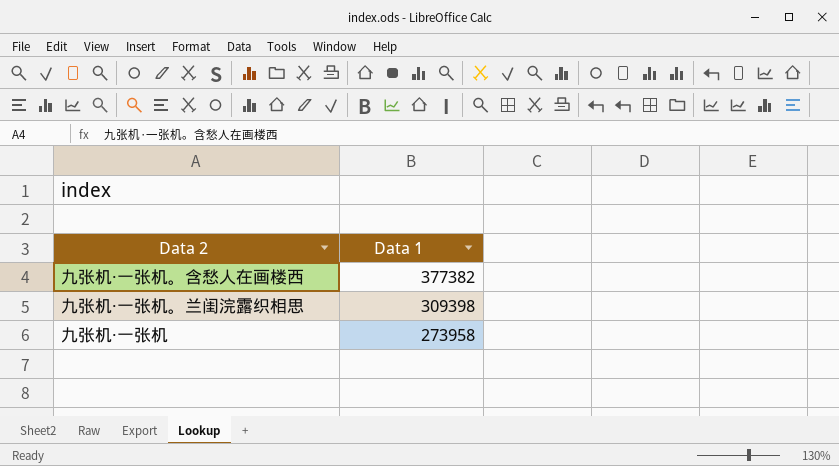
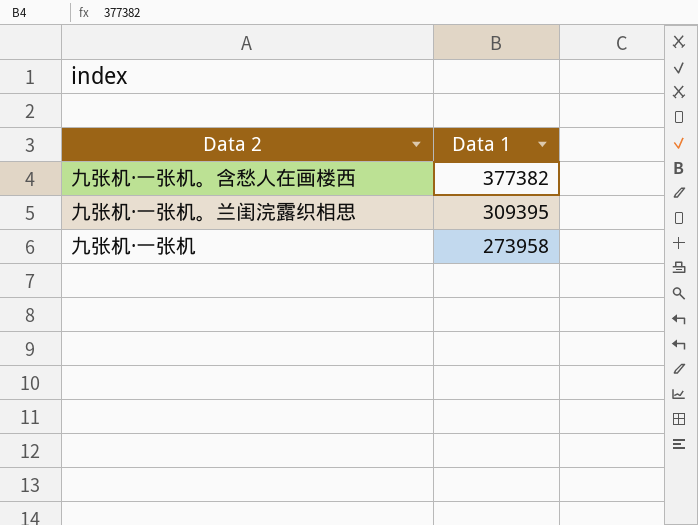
九张机·一张机。兰闺浣露织相思 | Data 1: 309398 -> 309395

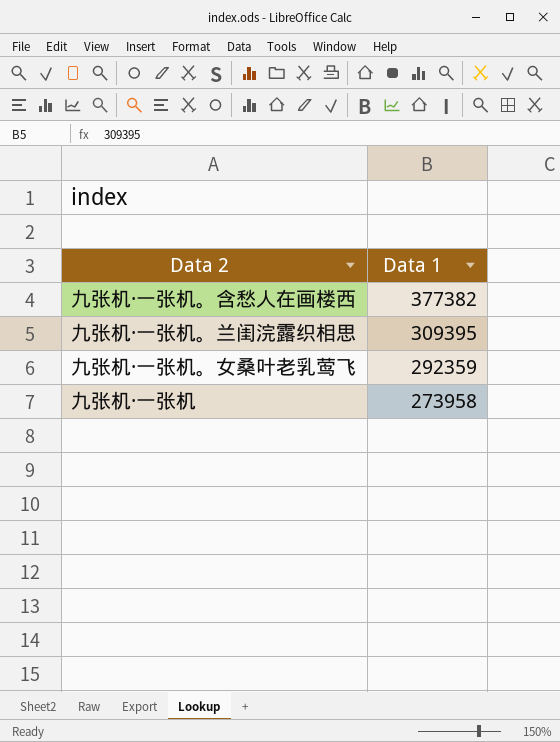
row 九张机·一张机。女桑叶老乳莺飞: none -> 292359

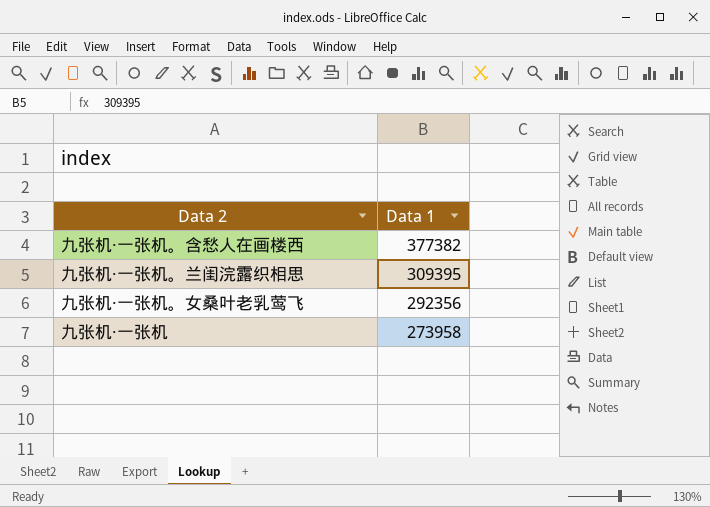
九张机·一张机。女桑叶老乳莺飞 | Data 1: 292359 -> 292356

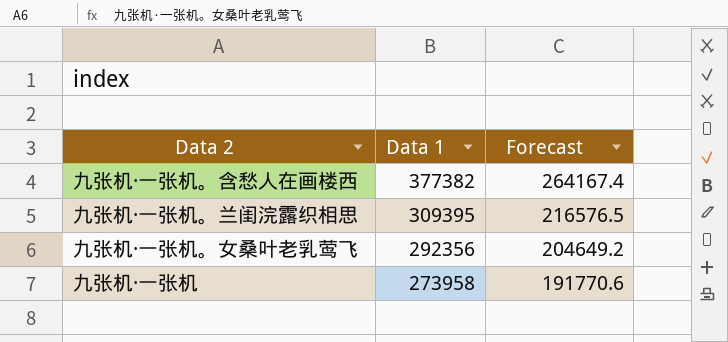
column Forecast | formula: none -> [Data 1] * 0.7

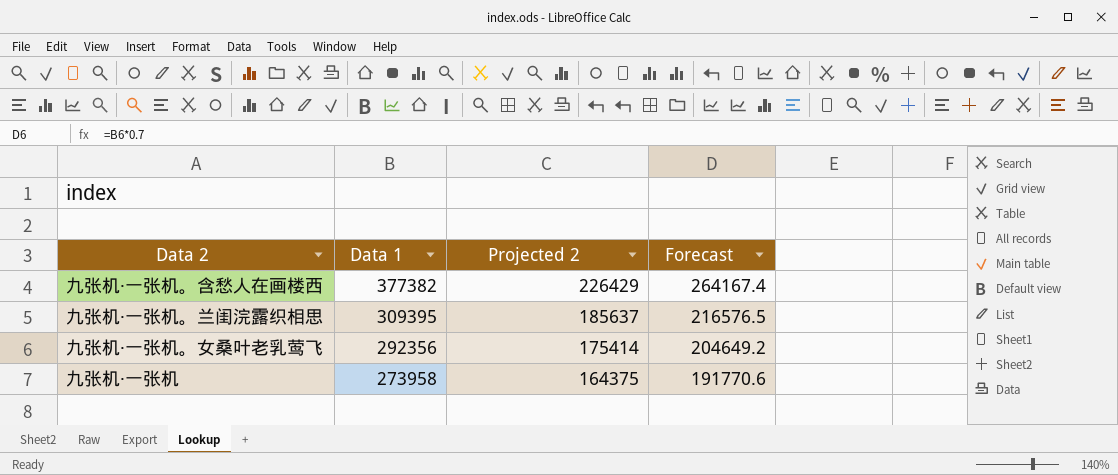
column Projected 2 | formula: none -> [Data 1] * 0.6

